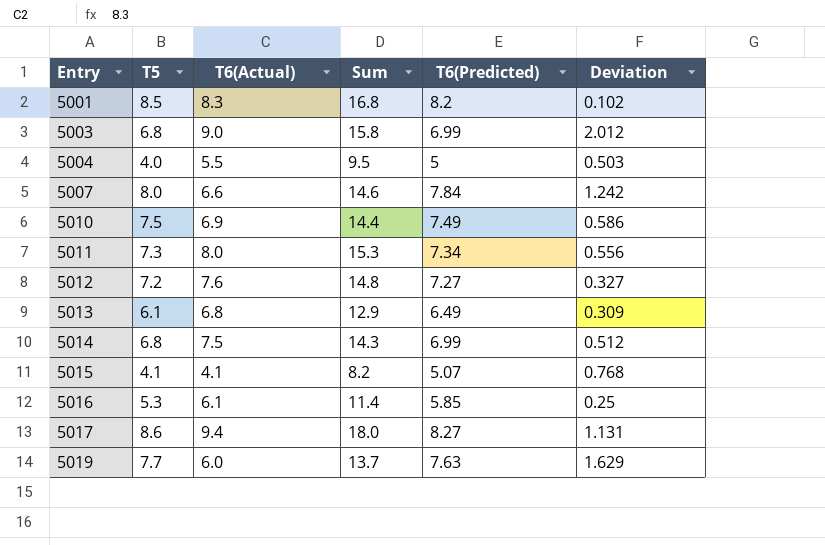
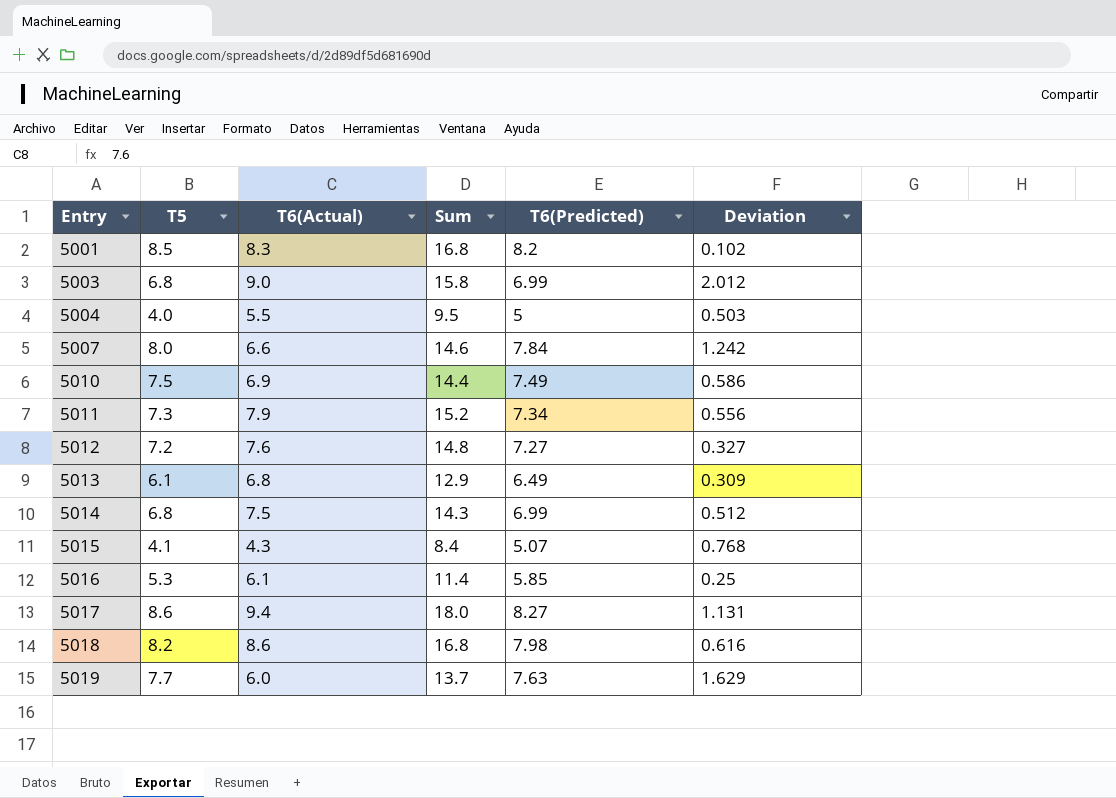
5011 | T6(Actual): 8.0 -> 7.9
5011 | Sum: 15.3 -> 15.2
5015 | T6(Actual): 4.1 -> 4.3
5015 | Sum: 8.2 -> 8.4
row 5018: none -> 8.2 | 8.6 | 16.8 | 7.98 | 0.616

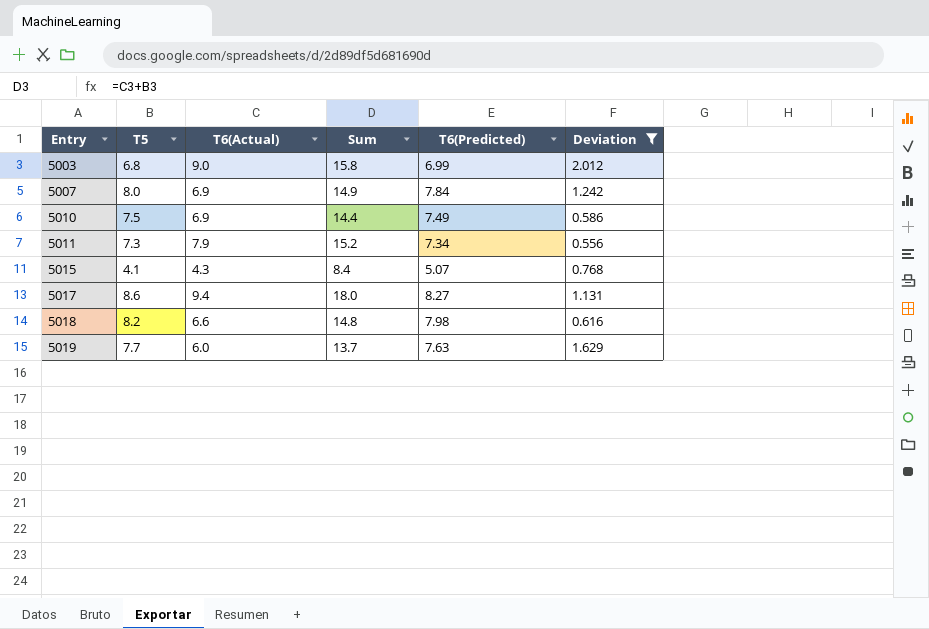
filter: none -> Deviation >= 0.556
5007 | T6(Actual): 6.6 -> 6.9
5007 | Sum: 14.6 -> 14.9
5018 | T6(Actual): 8.6 -> 6.6
5018 | Sum: 16.8 -> 14.8

